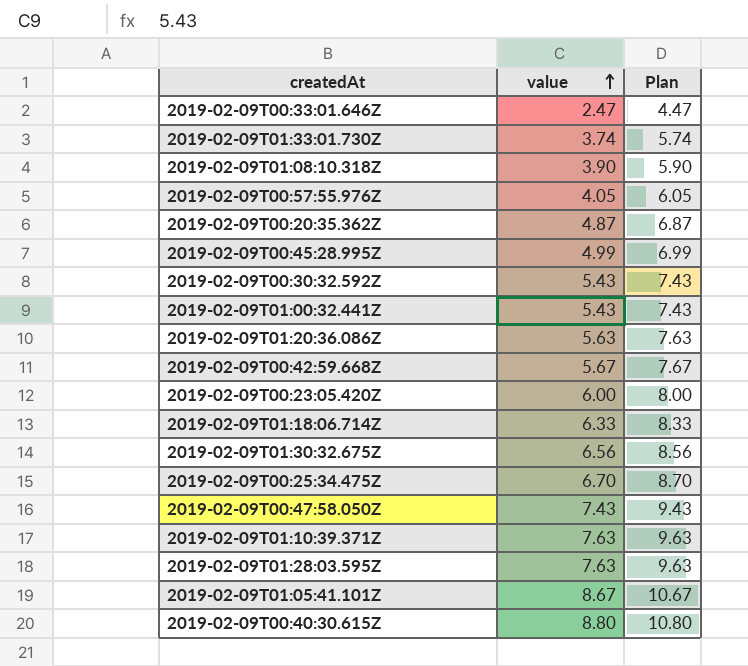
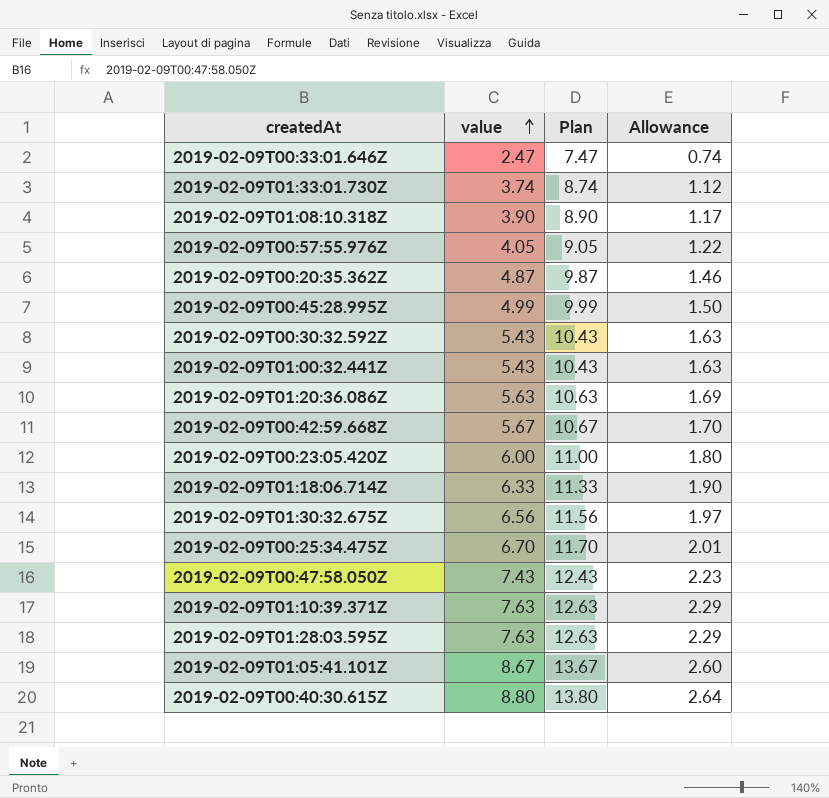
column Plan | formula: [value] + 2 -> [value] + 5
column Allowance | formula: none -> [value] * 0.3

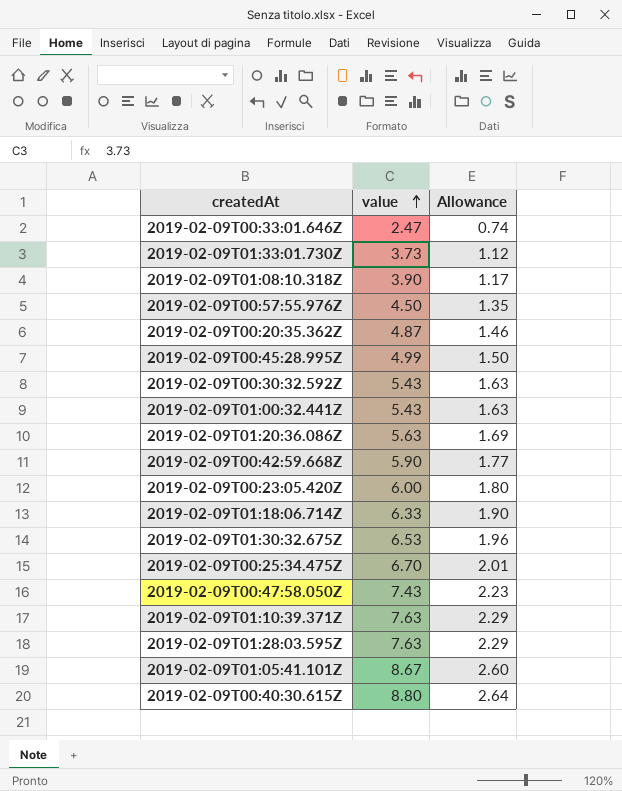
column Plan | formula: [value] + 5 -> none
2019-02-09T01:33:01.730Z | value: 3.74 -> 3.73
2019-02-09T00:57:55.976Z | value: 4.05 -> 4.50
2019-02-09T00:57:55.976Z | Allowance: 1.22 -> 1.35
2019-02-09T00:42:59.668Z | value: 5.67 -> 5.90
2019-02-09T00:42:59.668Z | Allowance: 1.70 -> 1.77
2019-02-09T01:30:32.675Z | value: 6.56 -> 6.53
2019-02-09T01:30:32.675Z | Allowance: 1.97 -> 1.96

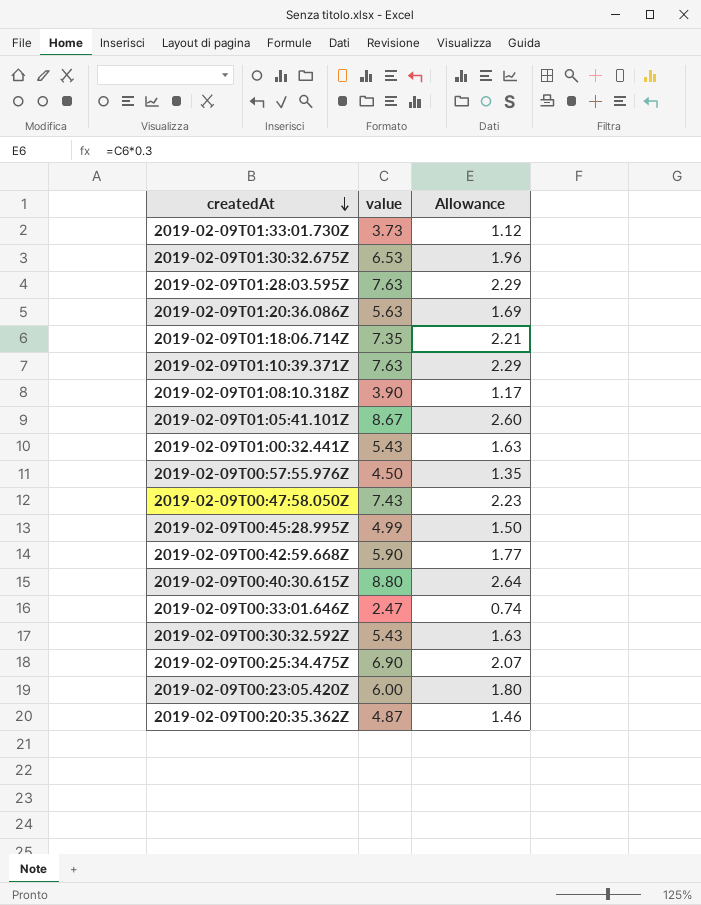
row order: value ascending -> createdAt descending
2019-02-09T01:18:06.714Z | value: 6.33 -> 7.35
2019-02-09T01:18:06.714Z | Allowance: 1.90 -> 2.21
2019-02-09T00:25:34.475Z | value: 6.70 -> 6.90
2019-02-09T00:25:34.475Z | Allowance: 2.01 -> 2.07

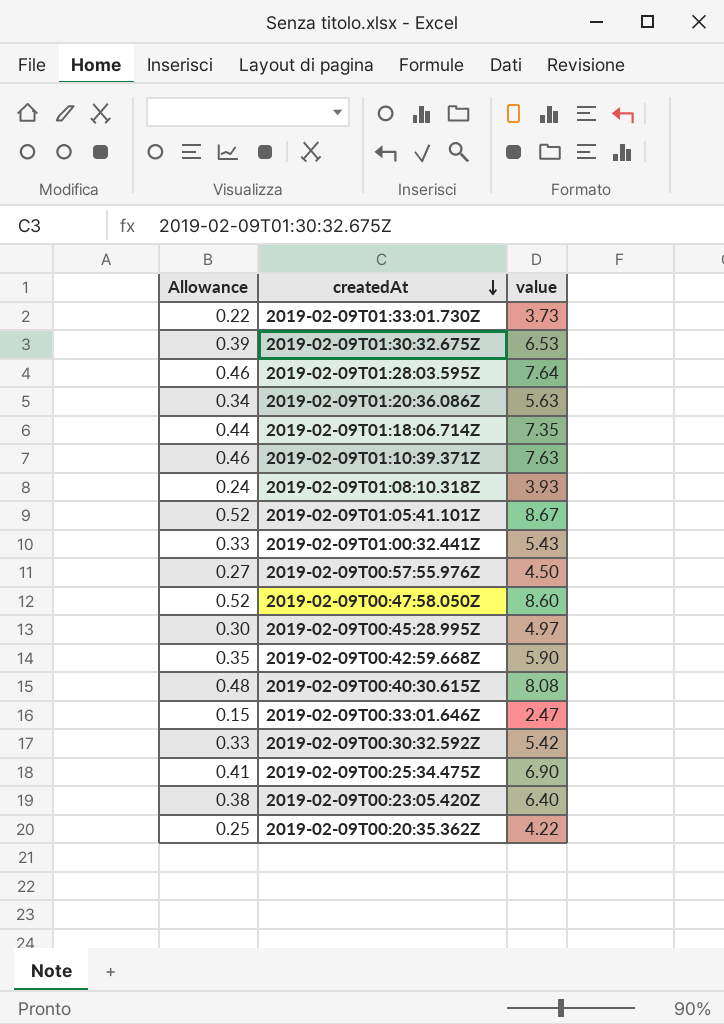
column Allowance | formula: [value] * 0.3 -> [value] * 0.06
column Allowance | position: 3 -> 1
2019-02-09T01:28:03.595Z | value: 7.63 -> 7.64
2019-02-09T01:08:10.318Z | value: 3.90 -> 3.93
2019-02-09T00:47:58.050Z | value: 7.43 -> 8.60
2019-02-09T00:45:28.995Z | value: 4.99 -> 4.97
2019-02-09T00:40:30.615Z | value: 8.80 -> 8.08
2019-02-09T00:30:32.592Z | value: 5.43 -> 5.42
2019-02-09T00:23:05.420Z | value: 6.00 -> 6.40
2019-02-09T00:20:35.362Z | value: 4.87 -> 4.22

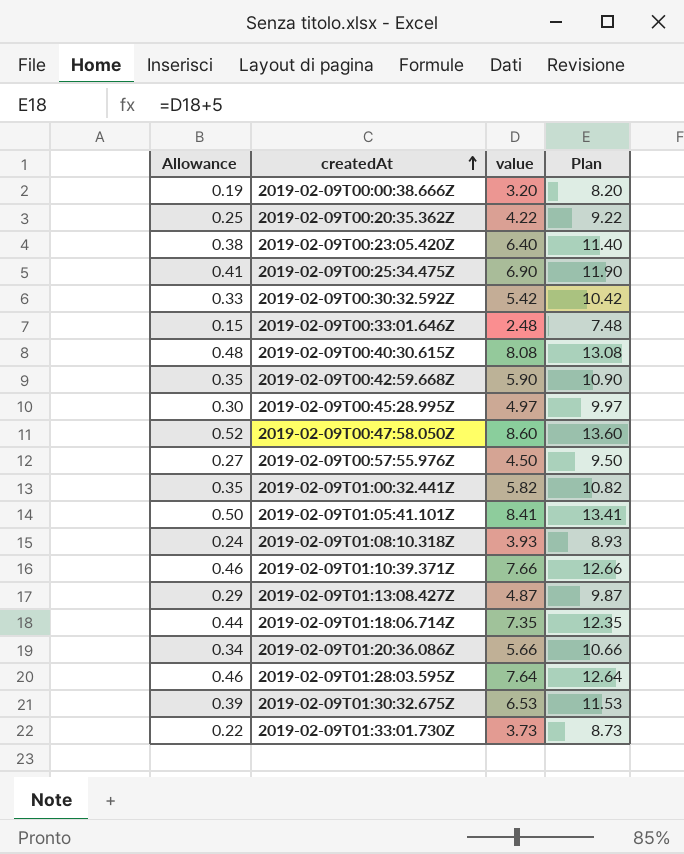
row order: createdAt descending -> createdAt ascending
column Plan | formula: none -> [value] + 5
row 2019-02-09T00:00:38.666Z: none -> 0.19 | 3.20 | 8.20
2019-02-09T00:33:01.646Z | value: 2.47 -> 2.48
2019-02-09T01:00:32.441Z | Allowance: 0.33 -> 0.35
2019-02-09T01:00:32.441Z | value: 5.43 -> 5.82
2019-02-09T01:05:41.101Z | Allowance: 0.52 -> 0.50
2019-02-09T01:05:41.101Z | value: 8.67 -> 8.41
2019-02-09T01:10:39.371Z | value: 7.63 -> 7.66
row 2019-02-09T01:13:08.427Z: none -> 0.29 | 4.87 | 9.87
2019-02-09T01:20:36.086Z | value: 5.63 -> 5.66

